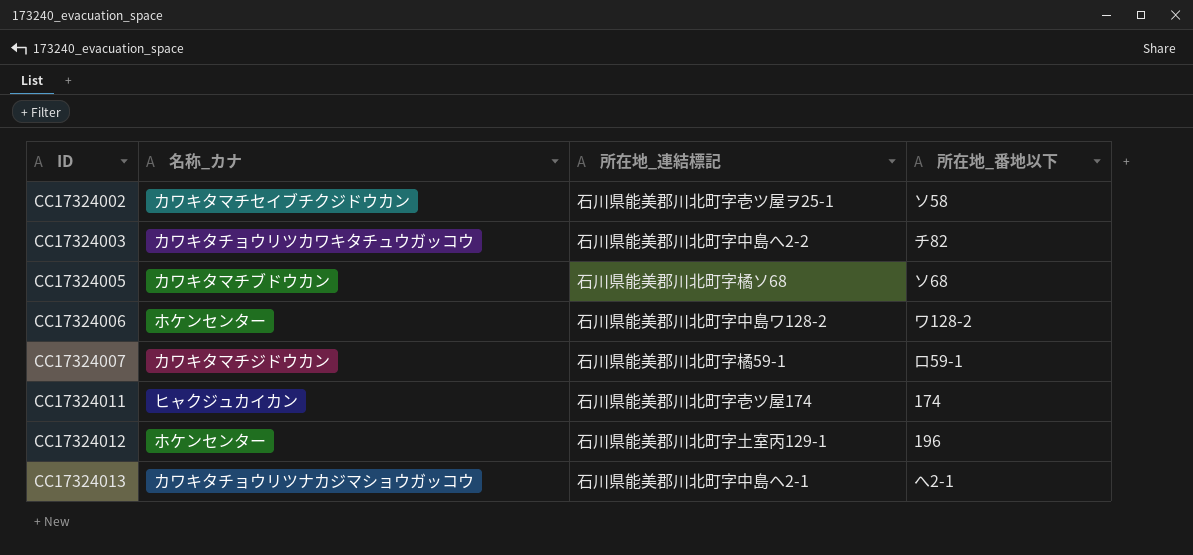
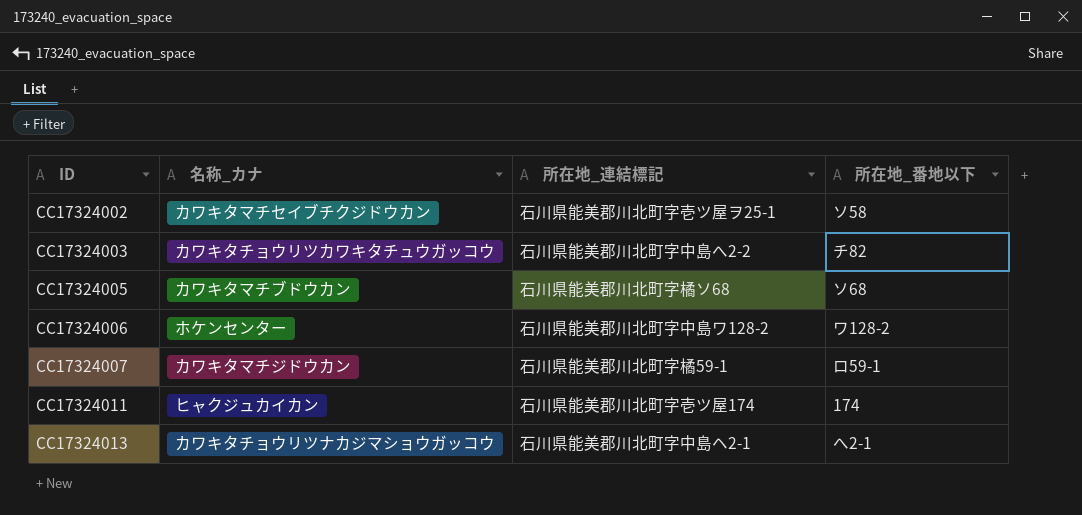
row CC17324012: ホケンセンター | 石川県能美郡川北町字土室丙129-1 | 196 -> none

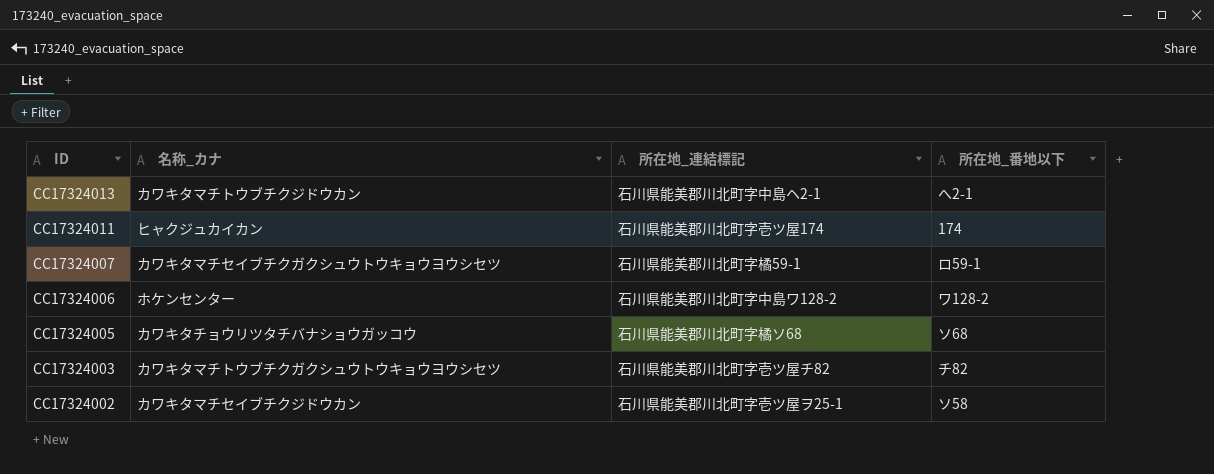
row order: ID ascending -> ID descending
CC17324013 | 名称_カナ: カワキタチョウリツナカジマショウガッコウ -> カワキタマチトウブチクジドウカン
CC17324007 | 名称_カナ: カワキタマチジドウカン -> カワキタマチセイブチクガクシュウトウキョウヨウシセツ
CC17324005 | 名称_カナ: カワキタマチブドウカン -> カワキタチョウリツタチバナショウガッコウ
CC17324003 | 名称_カナ: カワキタチョウリツカワキタチュウガッコウ -> カワキタマチトウブチクガクシュウトウキョウヨウシセツ
CC17324003 | 所在地_連結標記: 石川県能美郡川北町字中島へ2-2 -> 石川県能美郡川北町字壱ツ屋チ82

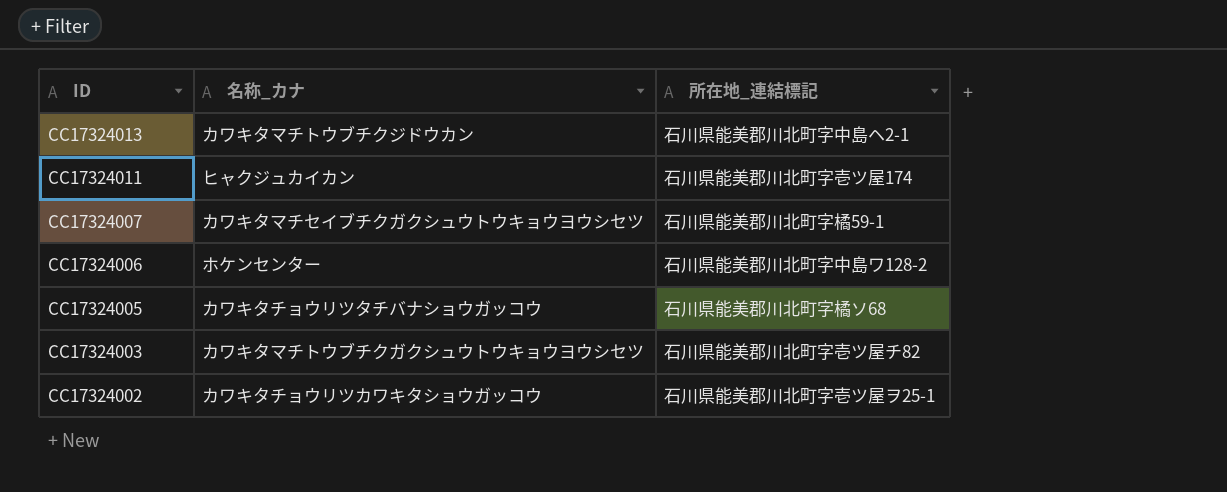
column 所在地_番地以下 | position: 4 -> none
CC17324002 | 名称_カナ: カワキタマチセイブチクジドウカン -> カワキタチョウリツカワキタショウガッコウ

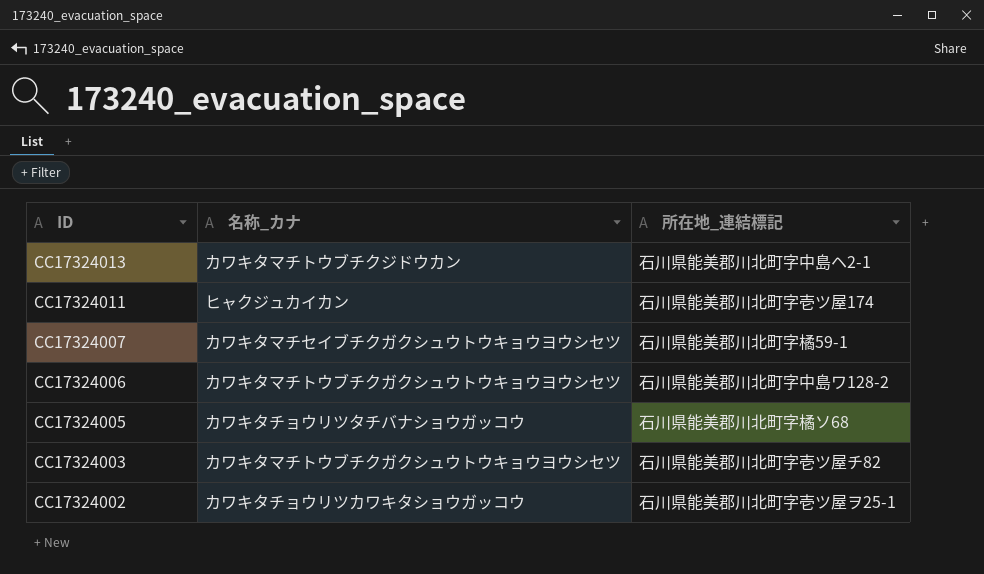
CC17324006 | 名称_カナ: ホケンセンター -> カワキタマチトウブチクガクシュウトウキョウヨウシセツ

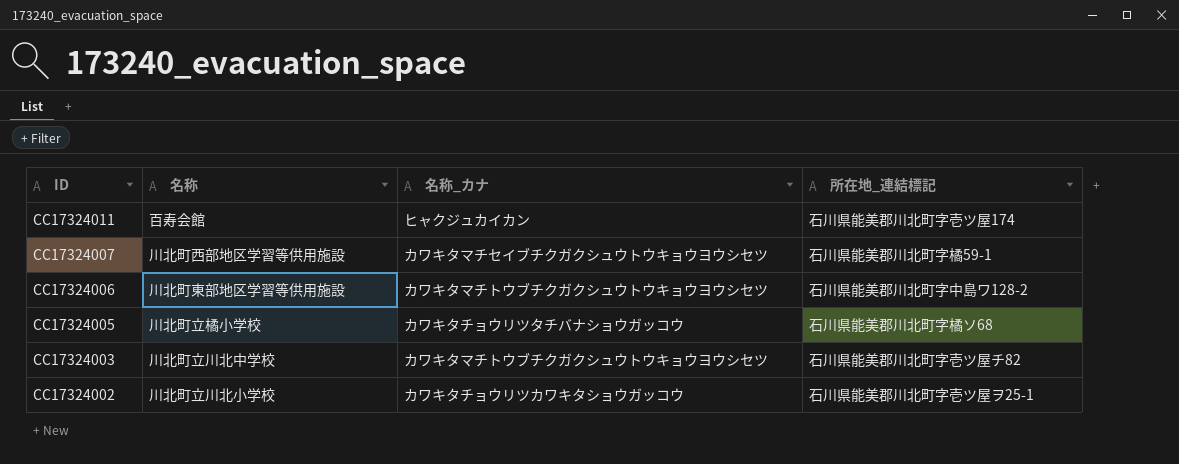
column 名称 | position: none -> 2
row CC17324013: カワキタマチトウブチクジドウカン | 石川県能美郡川北町字中島ヘ2-1 -> none

